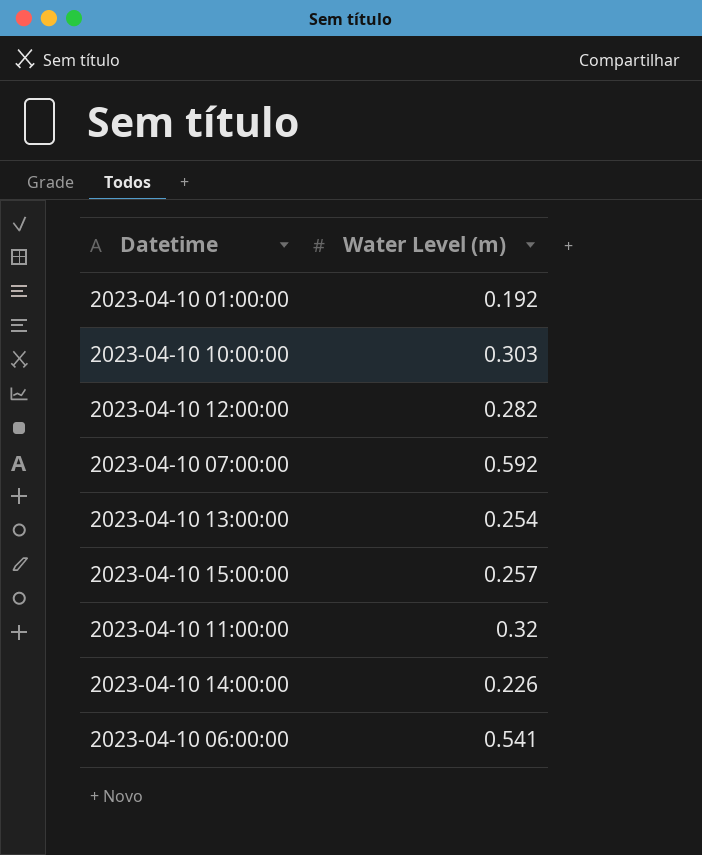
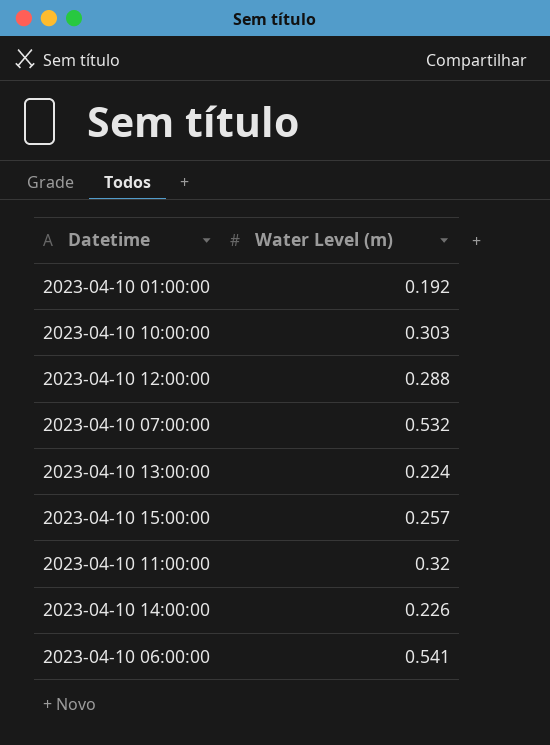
2023-04-10 12:00:00 | Water Level (m): 0.282 -> 0.288
2023-04-10 07:00:00 | Water Level (m): 0.592 -> 0.532
2023-04-10 13:00:00 | Water Level (m): 0.254 -> 0.224

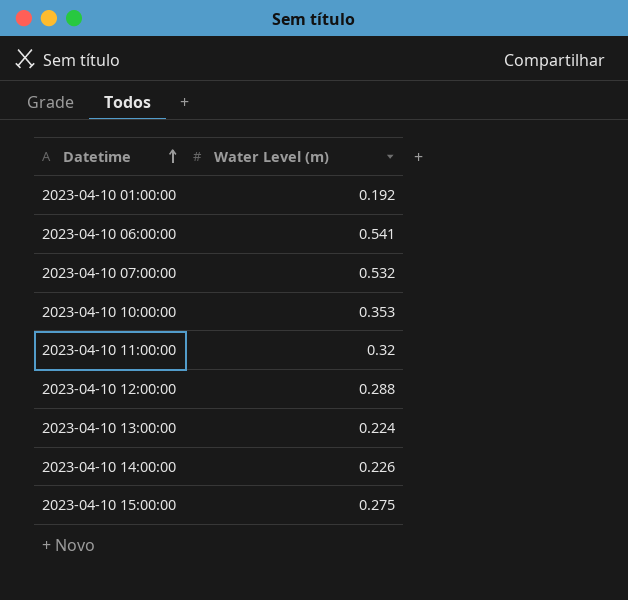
row order: none -> Datetime ascending
2023-04-10 10:00:00 | Water Level (m): 0.303 -> 0.353
2023-04-10 15:00:00 | Water Level (m): 0.257 -> 0.275

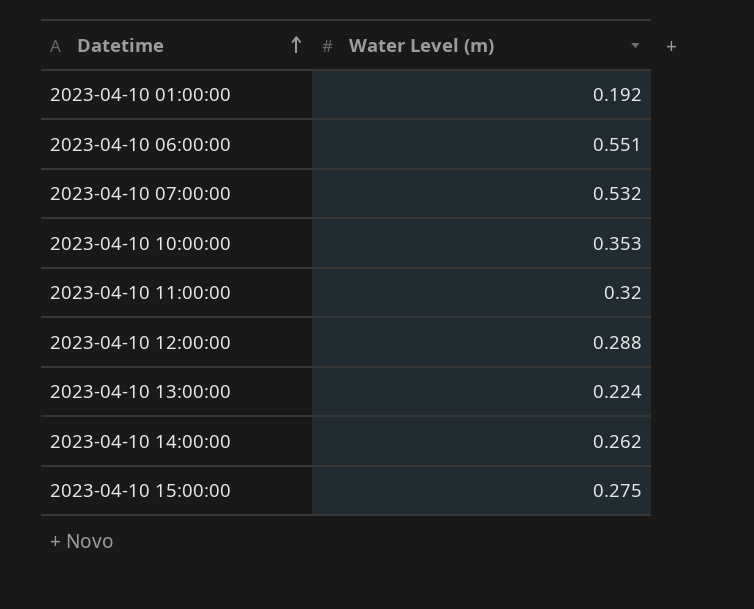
2023-04-10 06:00:00 | Water Level (m): 0.541 -> 0.551
2023-04-10 14:00:00 | Water Level (m): 0.226 -> 0.262

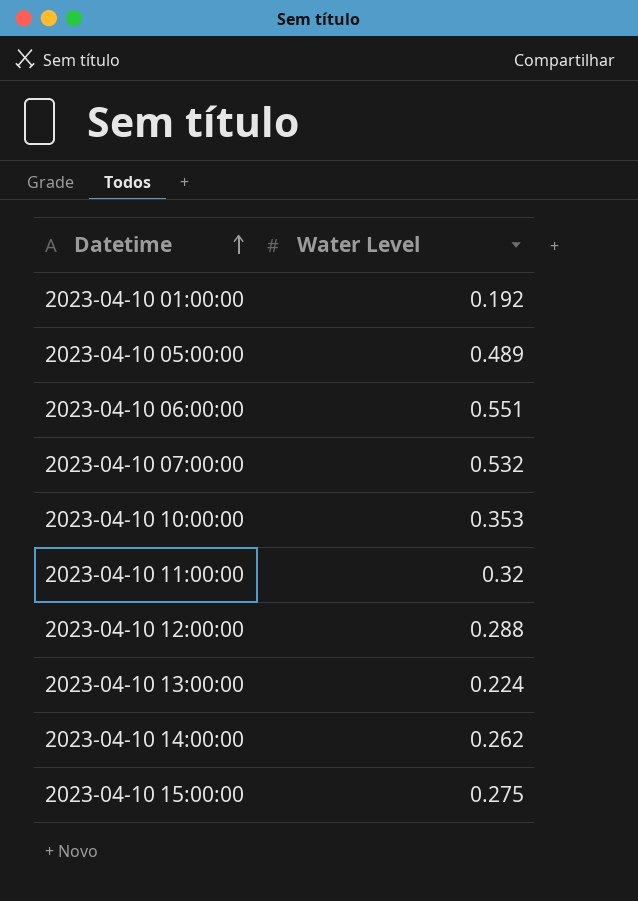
column name: Water Level (m) -> Water Level
row 2023-04-10 05:00:00: none -> 0.489

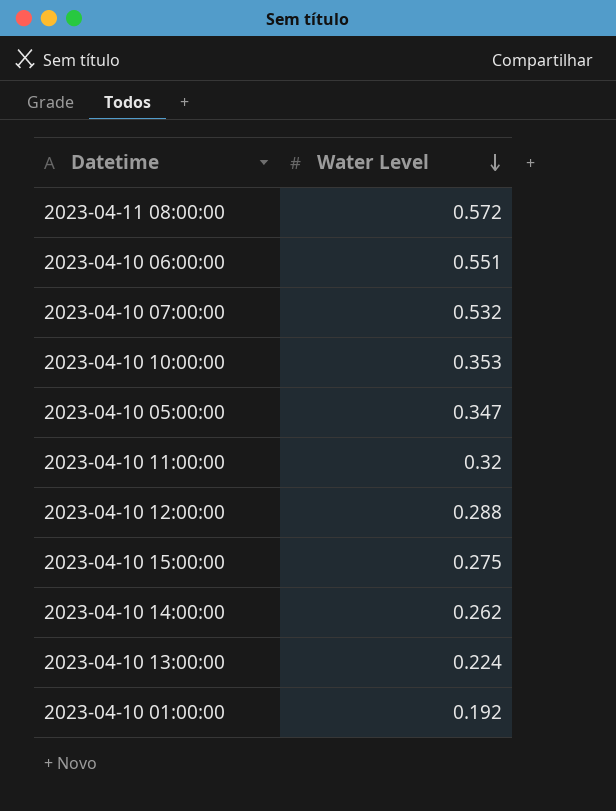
row order: Datetime ascending -> Water Level descending
row 2023-04-11 08:00:00: none -> 0.572
2023-04-10 05:00:00 | Water Level: 0.489 -> 0.347

